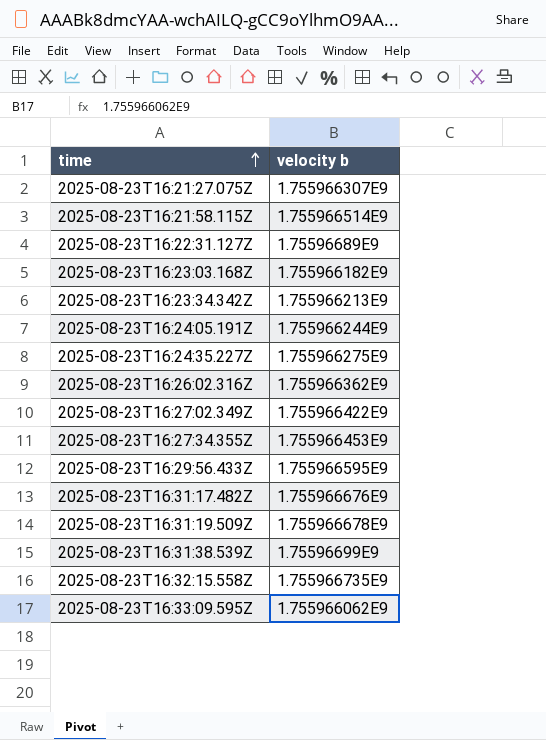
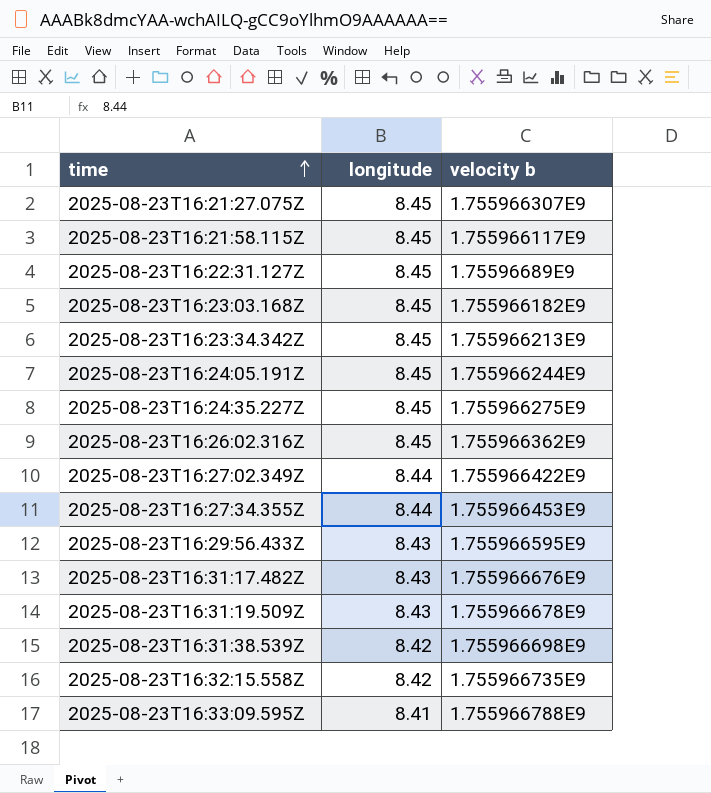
column longitude | position: none -> 2
2025-08-23T16:21:58.115Z | velocity b: 1.755966514E9 -> 1.755966117E9
2025-08-23T16:31:38.539Z | velocity b: 1.75596699E9 -> 1.755966698E9
2025-08-23T16:33:09.595Z | velocity b: 1.755966062E9 -> 1.755966788E9

